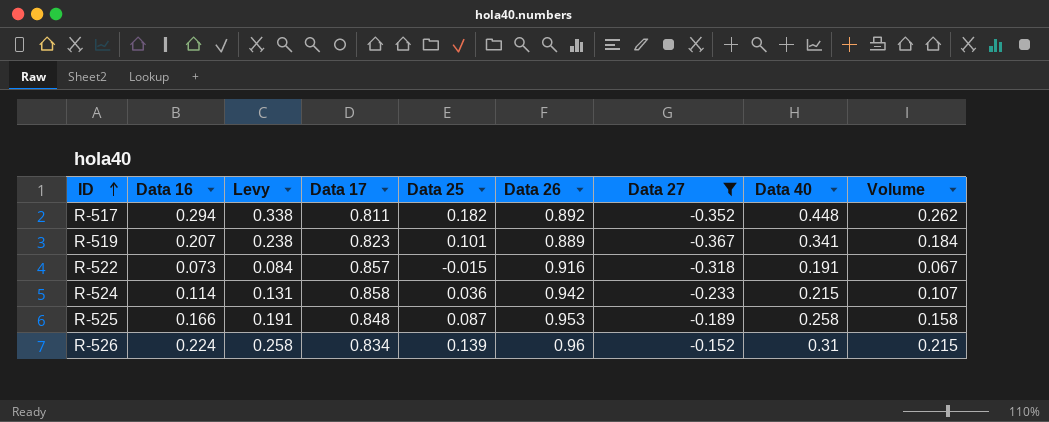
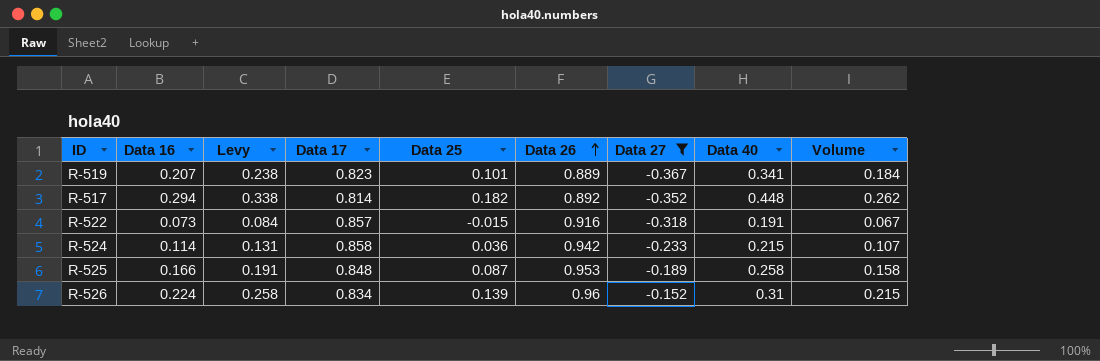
row order: ID ascending -> Data 26 ascending
R-517 | Data 17: 0.811 -> 0.814

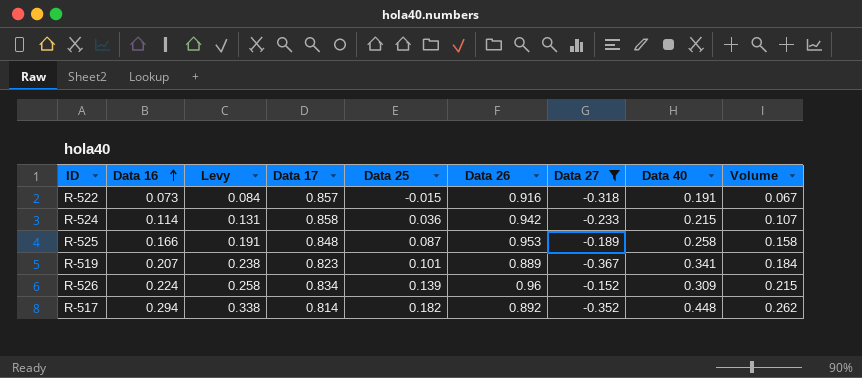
row order: Data 26 ascending -> Data 16 ascending
R-526 | Data 40: 0.31 -> 0.309

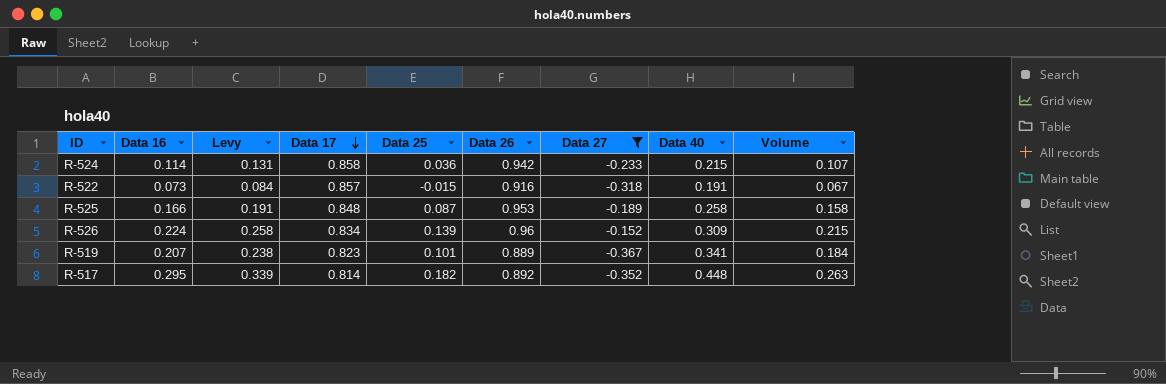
row order: Data 16 ascending -> Data 17 descending
R-517 | Data 16: 0.294 -> 0.295
R-517 | Levy: 0.338 -> 0.339
R-517 | Volume: 0.262 -> 0.263

